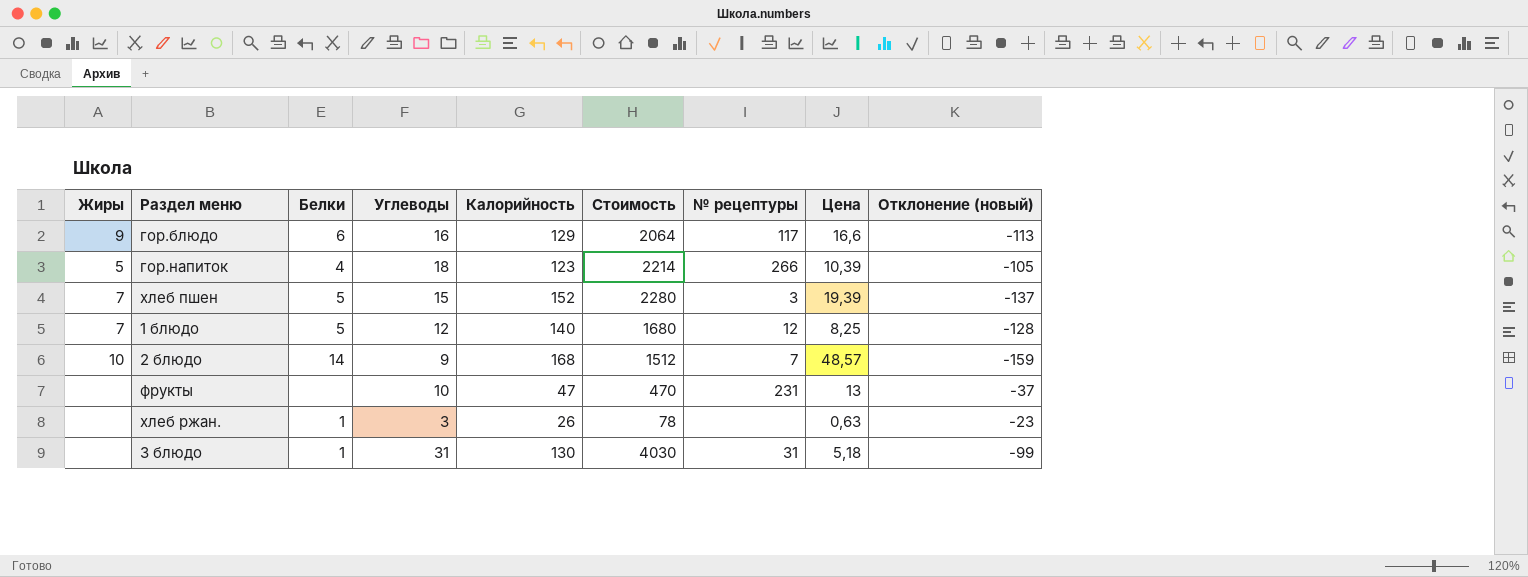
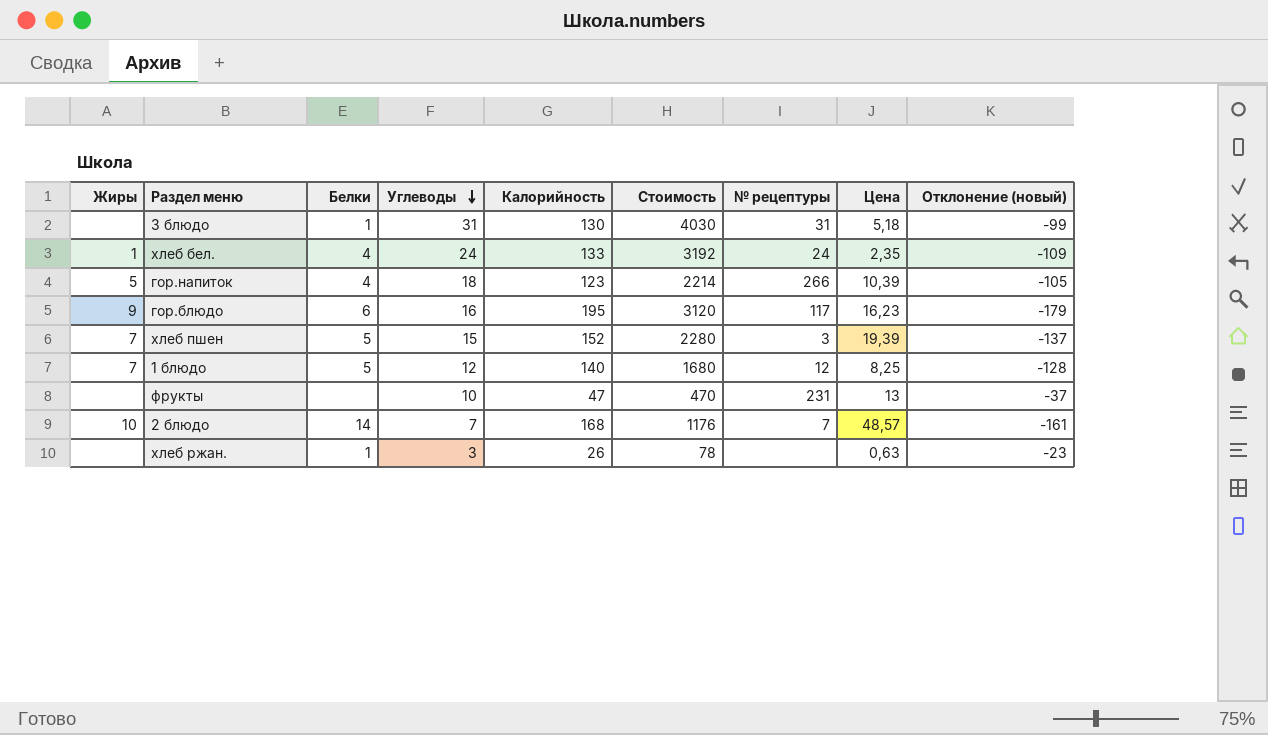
row order: none -> Углеводы descending
row хлеб бел.: none -> 1 | 4 | 24 | 133 | 3192 | 24 | 2,35 | -109
гор.блюдо | Калорийность: 129 -> 195
гор.блюдо | Стоимость: 2064 -> 3120
гор.блюдо | Цена: 16,6 -> 16,23
гор.блюдо | Отклонение (новый): -113 -> -179
2 блюдо | Углеводы: 9 -> 7
2 блюдо | Стоимость: 1512 -> 1176
2 блюдо | Отклонение (новый): -159 -> -161

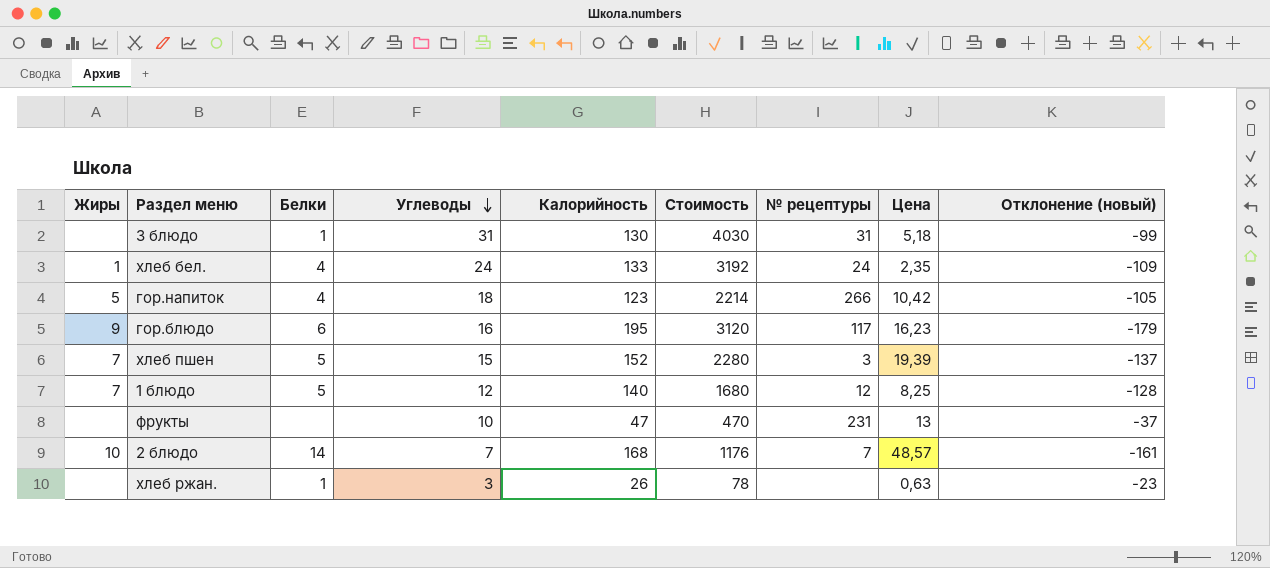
гор.напиток | Цена: 10,39 -> 10,42

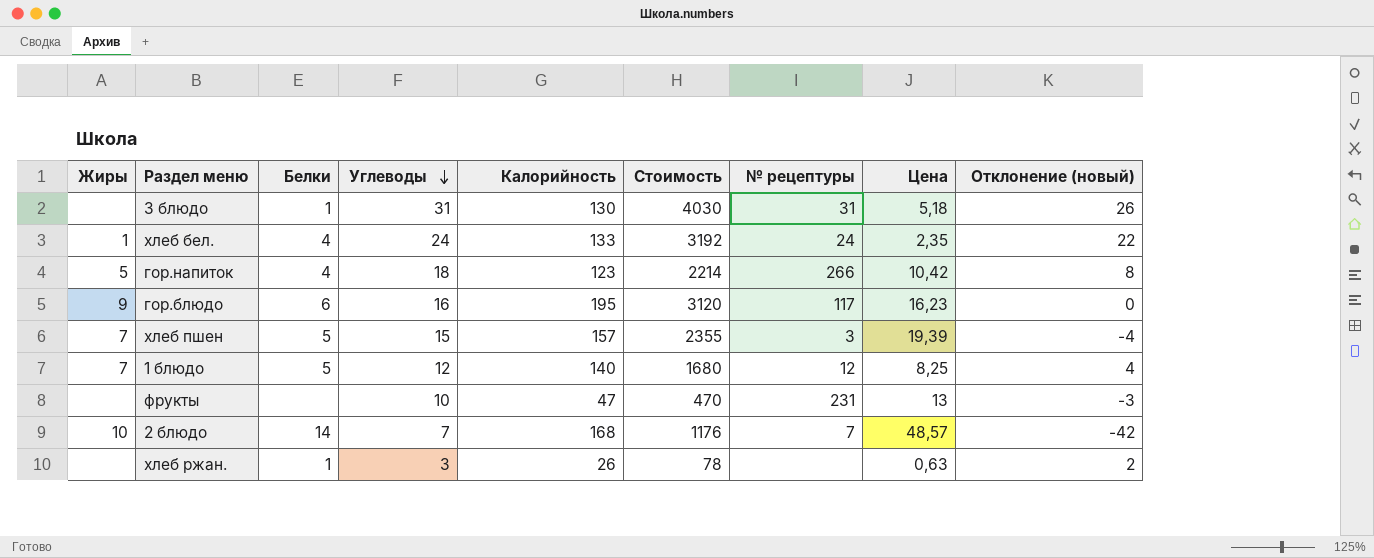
column Отклонение (новый) | formula: [Углеводы] - [Калорийность] -> [Углеводы] - [Цена]
хлеб пшен | Калорийность: 152 -> 157
хлеб пшен | Стоимость: 2280 -> 2355

